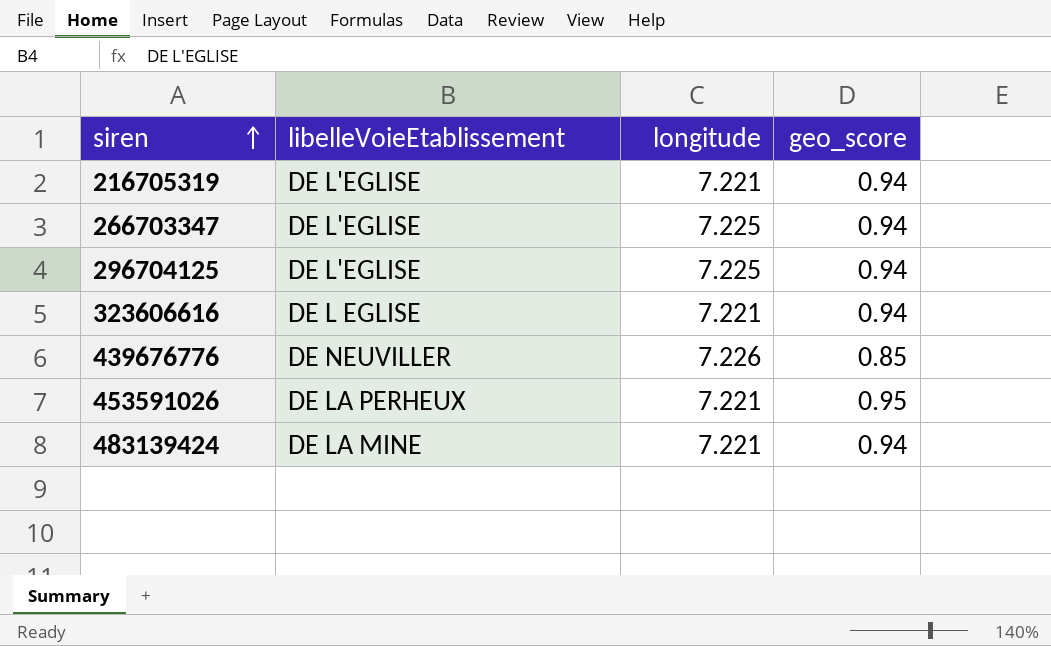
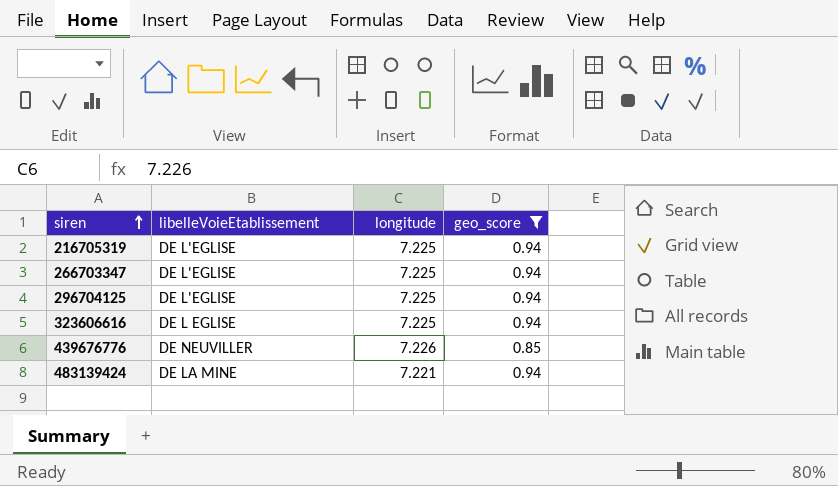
filter: none -> geo_score != 0.95
216705319 | longitude: 7.221 -> 7.225
323606616 | longitude: 7.221 -> 7.225

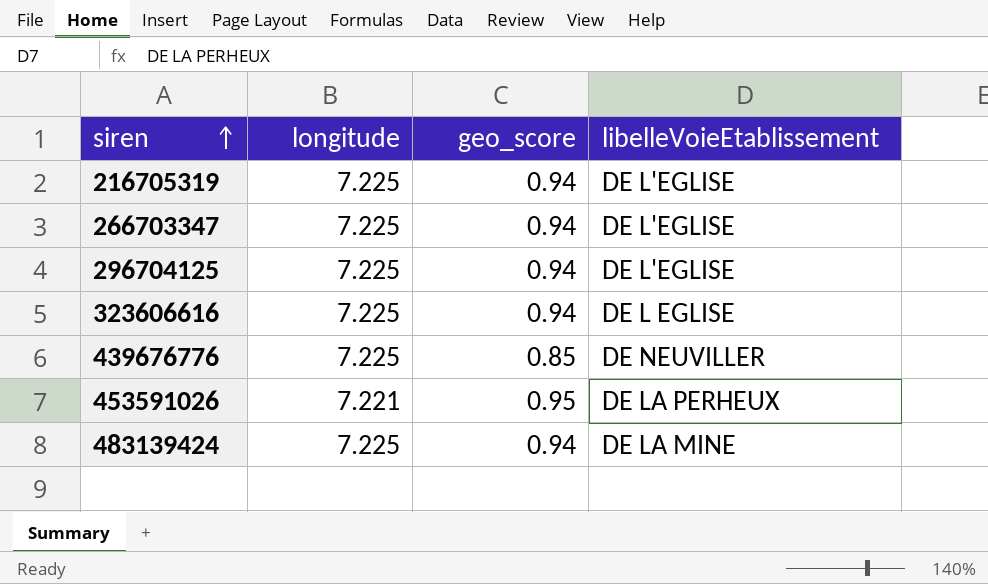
filter: geo_score != 0.95 -> none
column libelleVoieEtablissement | position: 2 -> 4
439676776 | longitude: 7.226 -> 7.225
483139424 | longitude: 7.221 -> 7.225

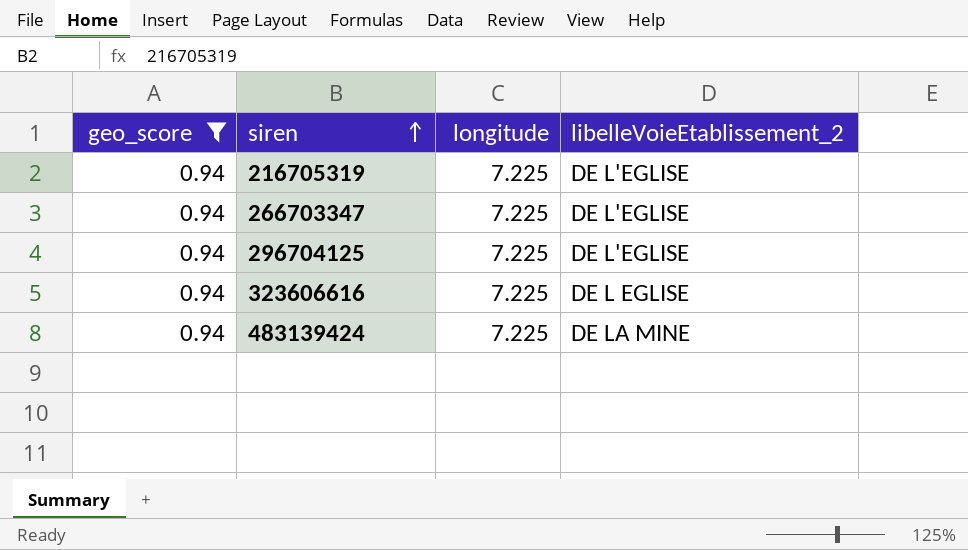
filter: none -> geo_score = 0.94
column geo_score | position: 3 -> 1
column name: libelleVoieEtablissement -> libelleVoieEtablissement_2

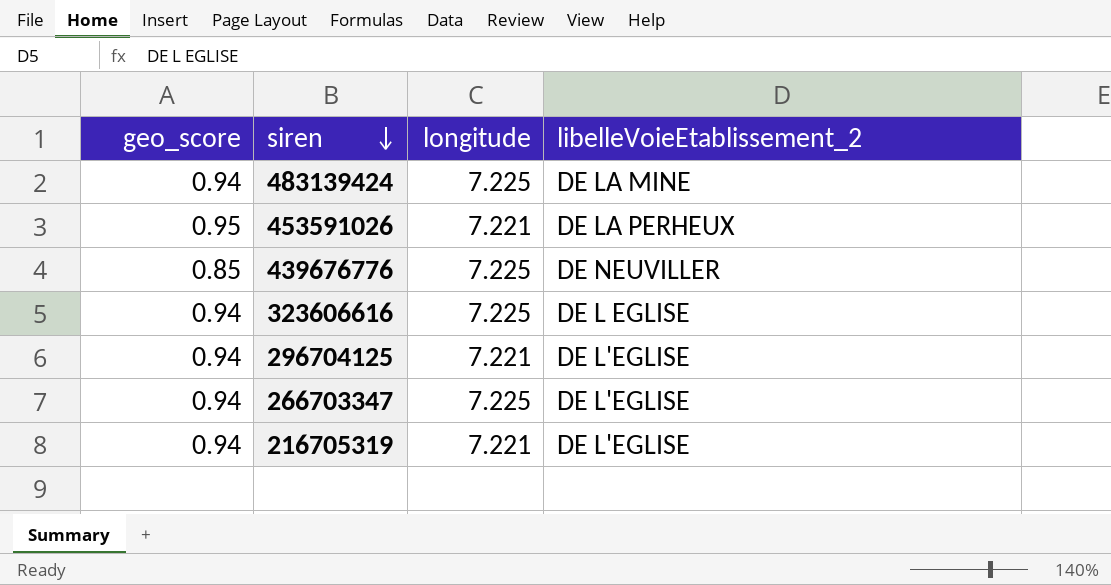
filter: geo_score = 0.94 -> none
row order: siren ascending -> siren descending
296704125 | longitude: 7.225 -> 7.221
216705319 | longitude: 7.225 -> 7.221

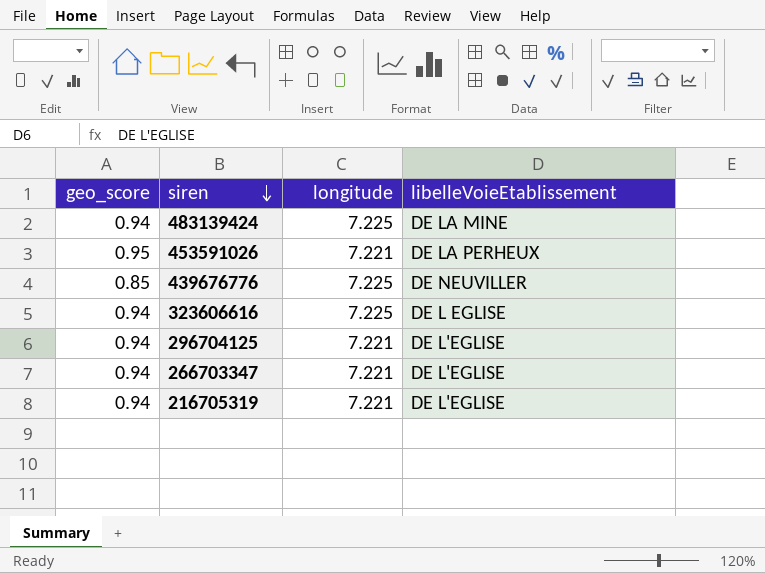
column name: libelleVoieEtablissement_2 -> libelleVoieEtablissement
266703347 | longitude: 7.225 -> 7.221

